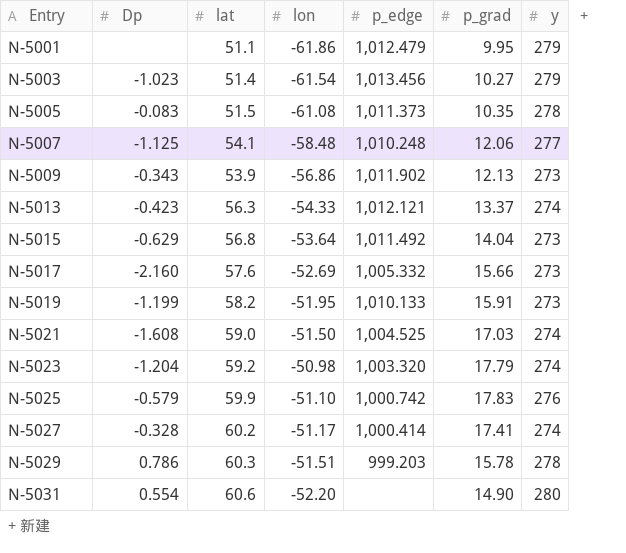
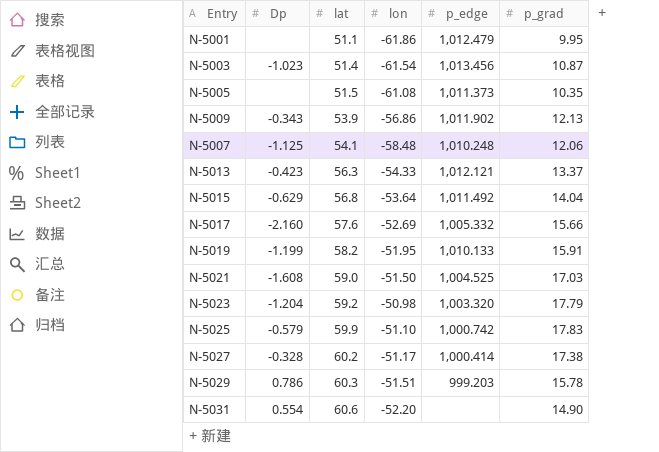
row order: Entry ascending -> lat ascending
column y | position: 7 -> none
N-5003 | p_grad: 10.27 -> 10.87
N-5005 | Dp: -0.083 -> none
N-5027 | p_grad: 17.41 -> 17.38

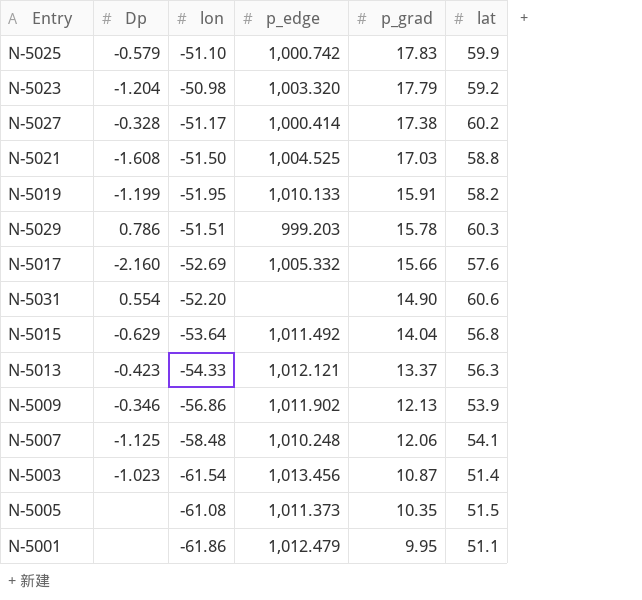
row order: lat ascending -> p_grad descending
column lat | position: 3 -> 6
N-5021 | lat: 59.0 -> 58.8
N-5009 | Dp: -0.343 -> -0.346

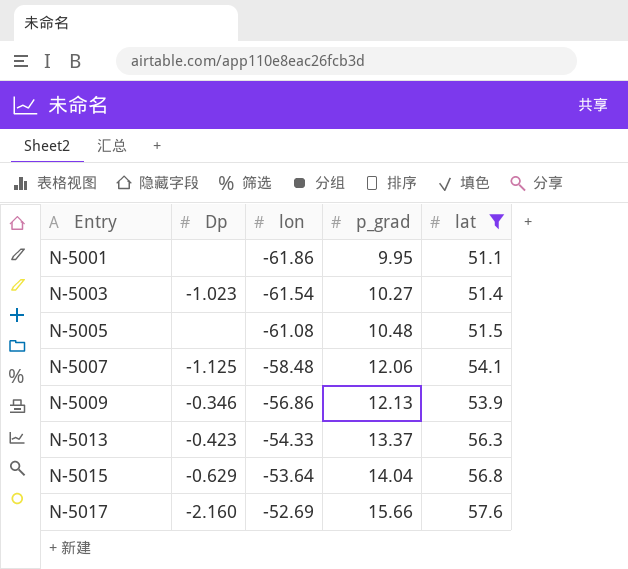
filter: none -> lat <= 57.6
row order: p_grad descending -> Entry ascending
column p_edge | position: 4 -> none
N-5003 | p_grad: 10.87 -> 10.27
N-5005 | p_grad: 10.35 -> 10.48

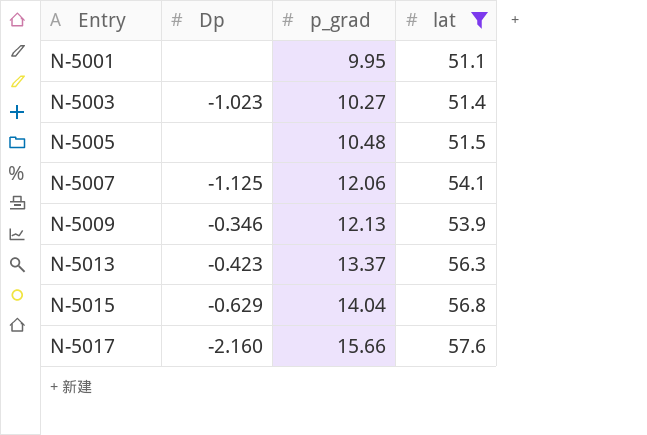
column lon | position: 3 -> none

